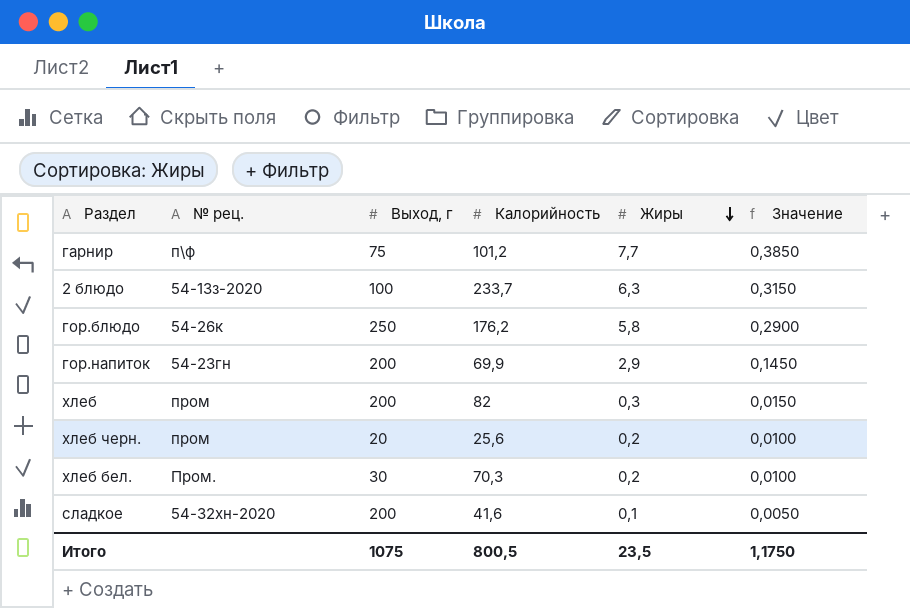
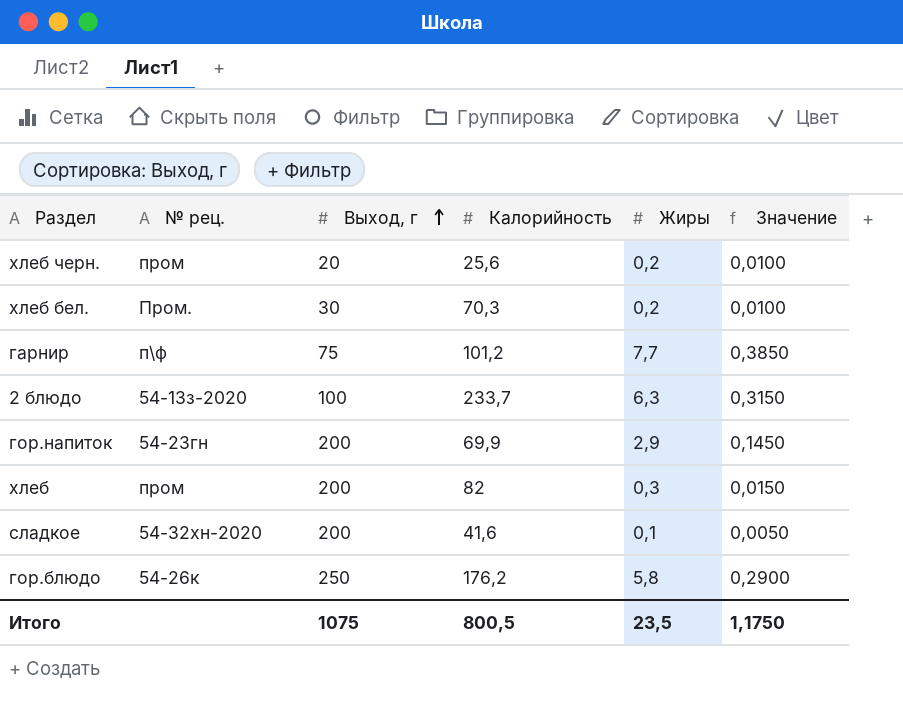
row order: Жиры descending -> Выход, г ascending

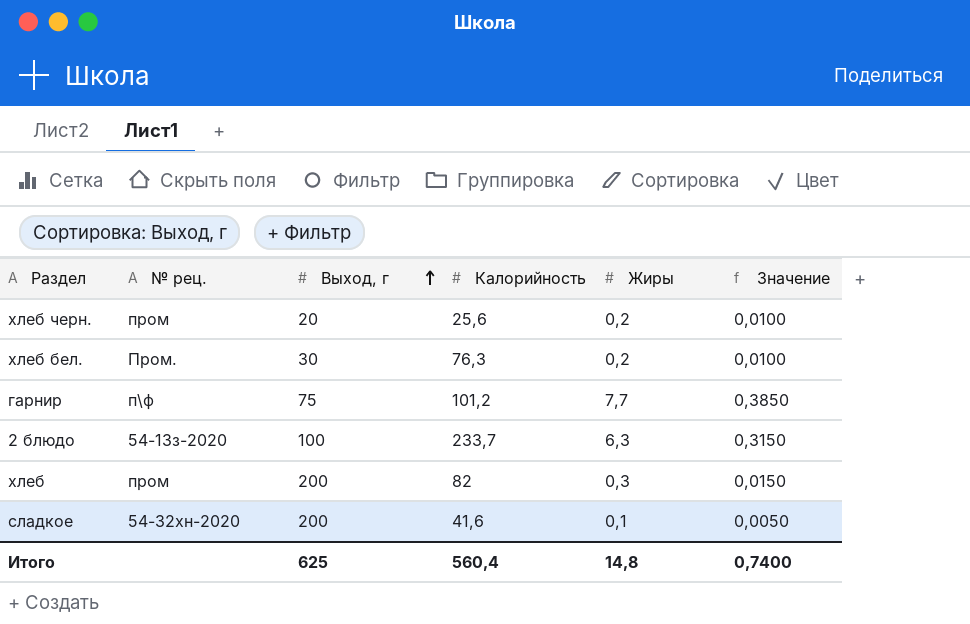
row гор.напиток: 54-23гн | 200 | 69,9 | 2,9 | 0,1450 -> none
row гор.блюдо: 54-26к | 250 | 176,2 | 5,8 | 0,2900 -> none
хлеб бел. | Калорийность: 70,3 -> 76,3
Итого | Выход, г: 1075 -> 625
Итого | Калорийность: 800,5 -> 560,4
Итого | Жиры: 23,5 -> 14,8
Итого | Значение: 1,1750 -> 0,7400

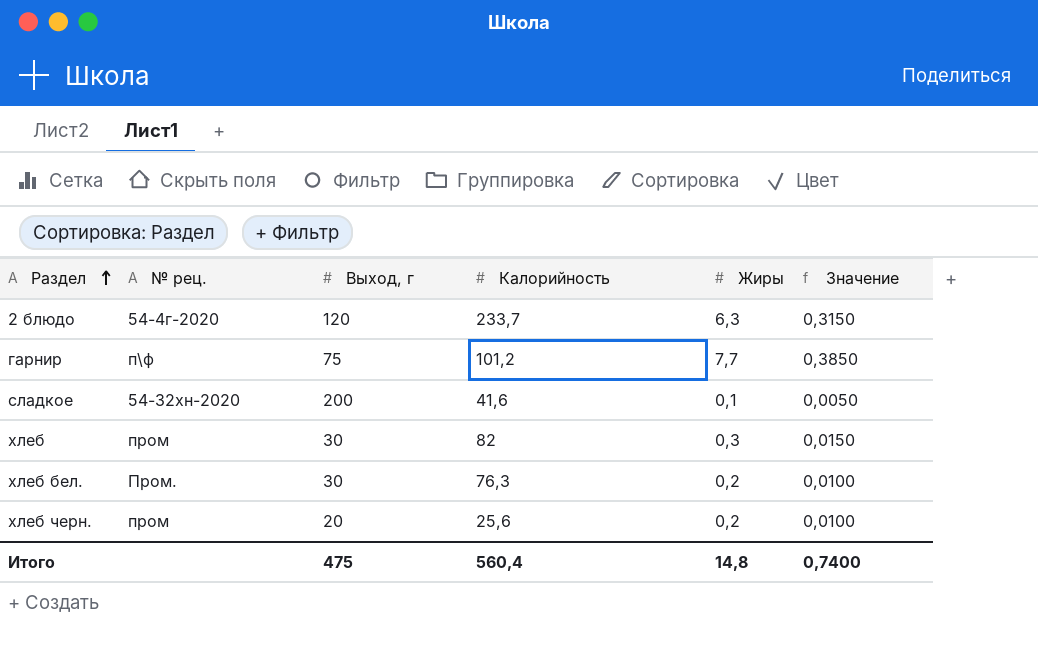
row order: Выход, г ascending -> Раздел ascending
2 блюдо | № рец.: 54-13з-2020 -> 54-4г-2020
2 блюдо | Выход, г: 100 -> 120
хлеб | Выход, г: 200 -> 30
Итого | Выход, г: 625 -> 475

